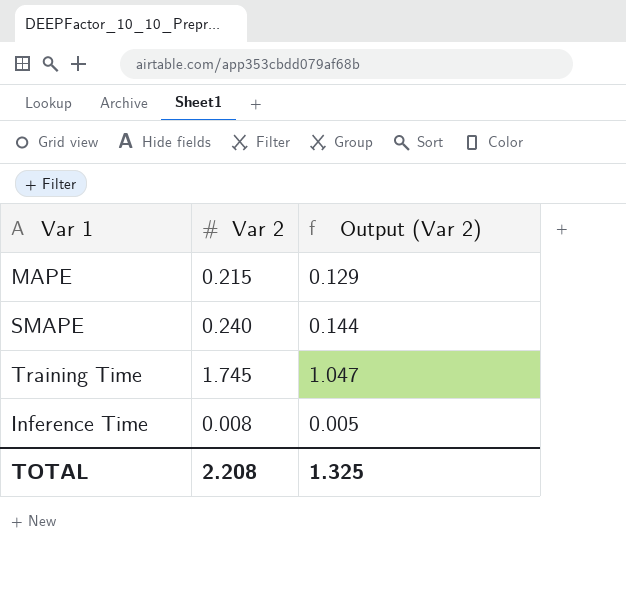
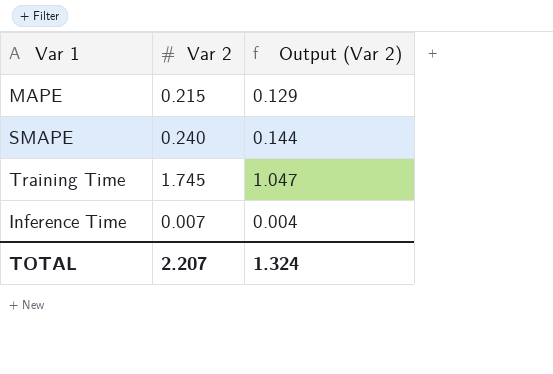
Inference Time | Var 2: 0.008 -> 0.007
Inference Time | Output (Var 2): 0.005 -> 0.004
TOTAL | Var 2: 2.208 -> 2.207
TOTAL | Output (Var 2): 1.325 -> 1.324

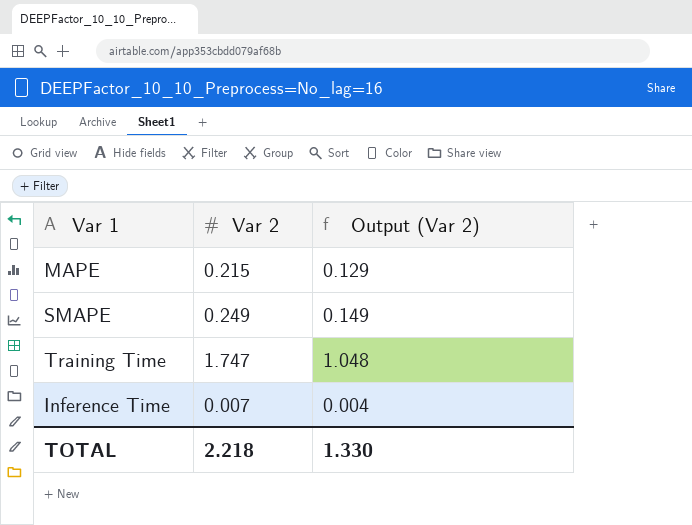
SMAPE | Var 2: 0.240 -> 0.249
SMAPE | Output (Var 2): 0.144 -> 0.149
Training Time | Var 2: 1.745 -> 1.747
Training Time | Output (Var 2): 1.047 -> 1.048
TOTAL | Var 2: 2.207 -> 2.218
TOTAL | Output (Var 2): 1.324 -> 1.330

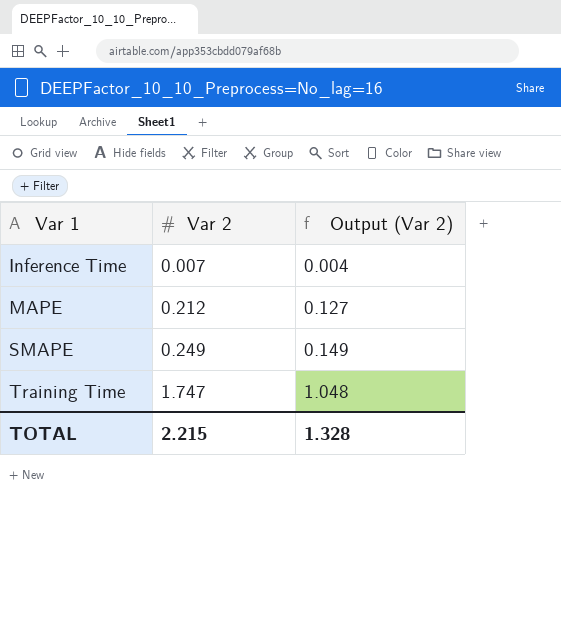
row order: none -> Var 1 ascending
MAPE | Var 2: 0.215 -> 0.212
MAPE | Output (Var 2): 0.129 -> 0.127
TOTAL | Var 2: 2.218 -> 2.215
TOTAL | Output (Var 2): 1.330 -> 1.328

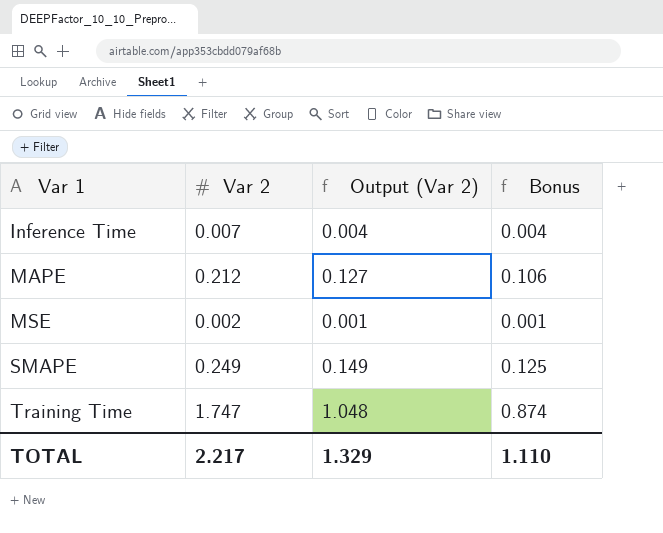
column Bonus | formula: none -> [Var 2] * 0.5
row MSE: none -> 0.002 | 0.001 | 0.001
TOTAL | Var 2: 2.215 -> 2.217
TOTAL | Output (Var 2): 1.328 -> 1.329

